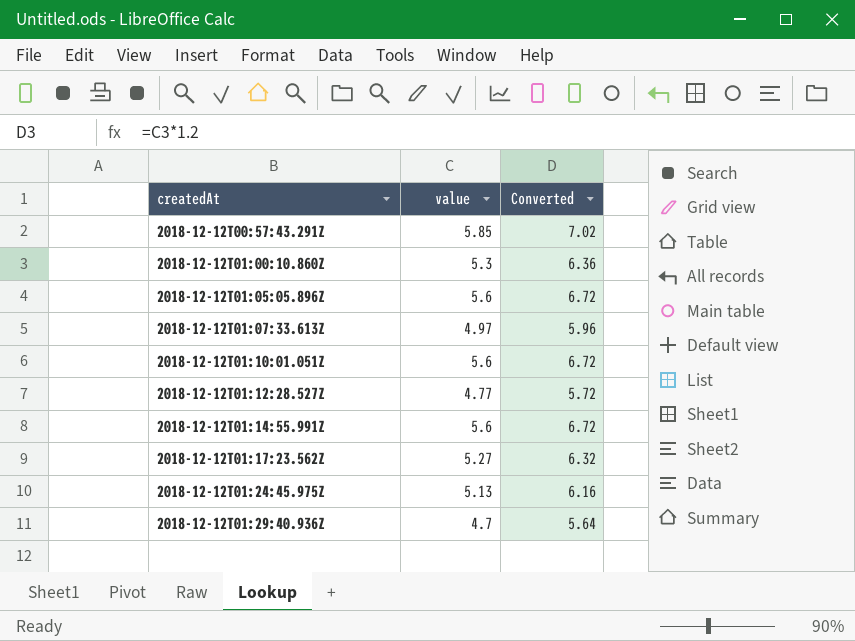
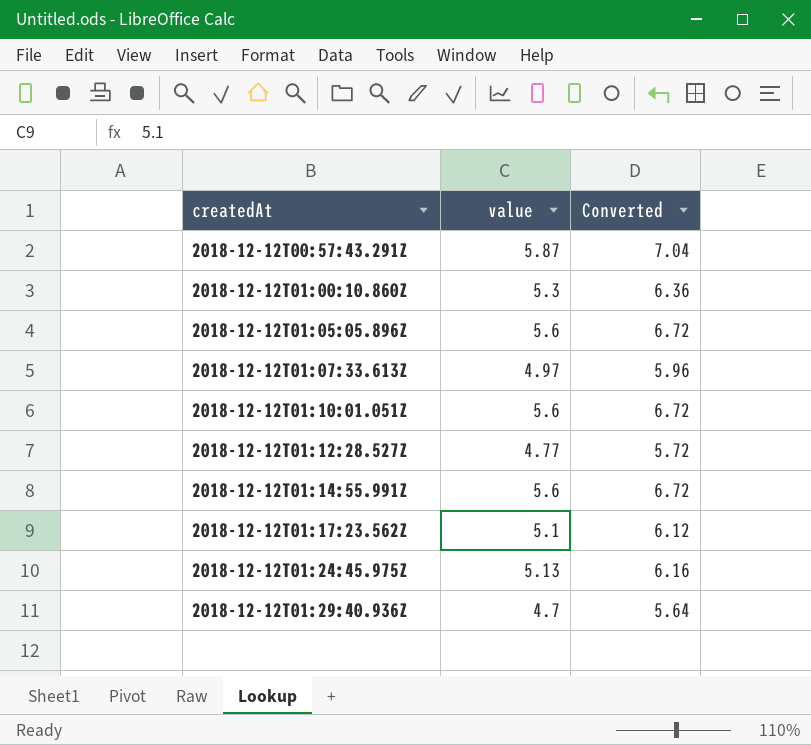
2018-12-12T00:57:43.291Z | value: 5.85 -> 5.87
2018-12-12T00:57:43.291Z | Converted: 7.02 -> 7.04
2018-12-12T01:17:23.562Z | value: 5.27 -> 5.1
2018-12-12T01:17:23.562Z | Converted: 6.32 -> 6.12

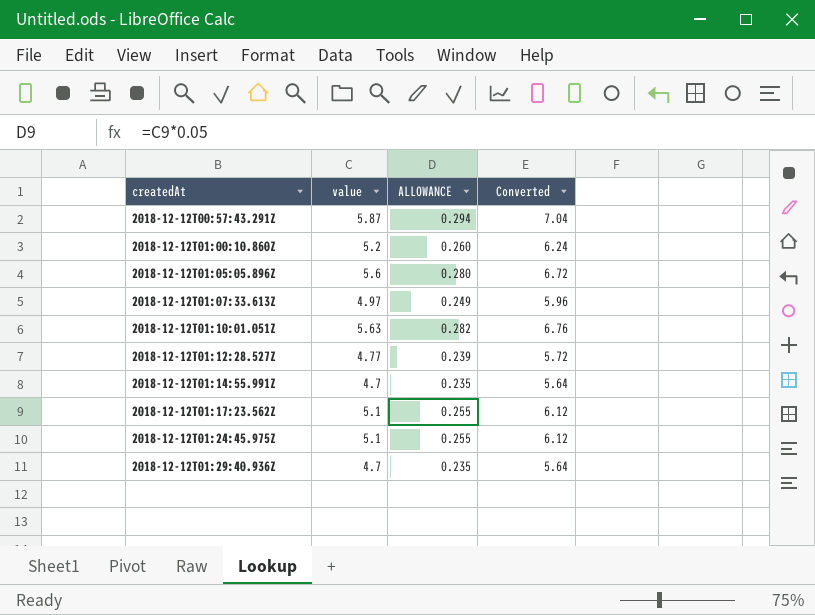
column ALLOWANCE | formula: none -> [value] * 0.05
2018-12-12T01:00:10.860Z | value: 5.3 -> 5.2
2018-12-12T01:00:10.860Z | Converted: 6.36 -> 6.24
2018-12-12T01:10:01.051Z | value: 5.6 -> 5.63
2018-12-12T01:10:01.051Z | Converted: 6.72 -> 6.76
2018-12-12T01:14:55.991Z | value: 5.6 -> 4.7
2018-12-12T01:14:55.991Z | Converted: 6.72 -> 5.64
2018-12-12T01:24:45.975Z | value: 5.13 -> 5.1
2018-12-12T01:24:45.975Z | Converted: 6.16 -> 6.12

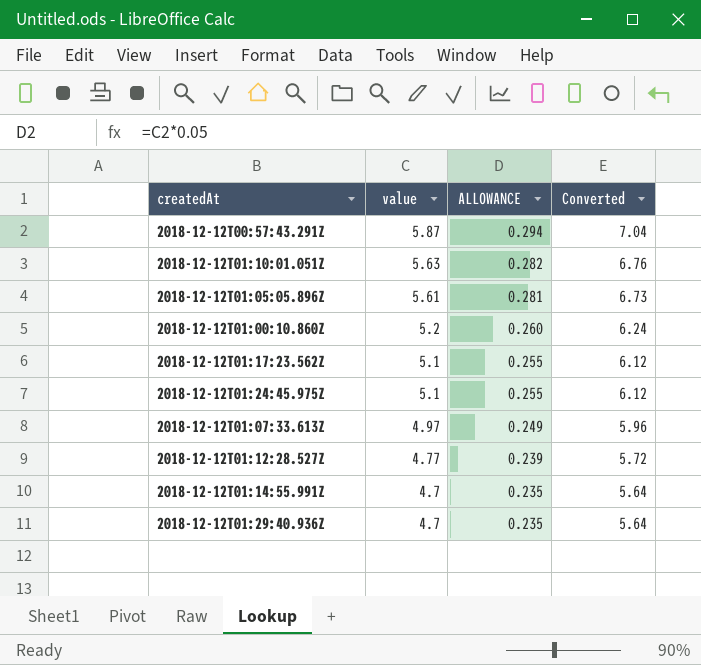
row order: createdAt ascending -> value descending
2018-12-12T01:05:05.896Z | value: 5.6 -> 5.61
2018-12-12T01:05:05.896Z | ALLOWANCE: 0.280 -> 0.281
2018-12-12T01:05:05.896Z | Converted: 6.72 -> 6.73

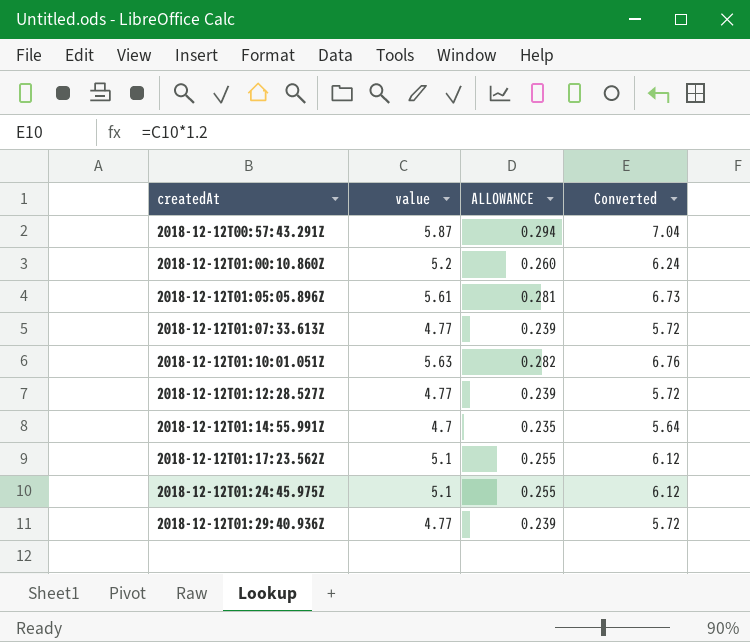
row order: value descending -> createdAt ascending
2018-12-12T01:07:33.613Z | value: 4.97 -> 4.77
2018-12-12T01:07:33.613Z | ALLOWANCE: 0.249 -> 0.239
2018-12-12T01:07:33.613Z | Converted: 5.96 -> 5.72
2018-12-12T01:29:40.936Z | value: 4.7 -> 4.77
2018-12-12T01:29:40.936Z | ALLOWANCE: 0.235 -> 0.239
2018-12-12T01:29:40.936Z | Converted: 5.64 -> 5.72

